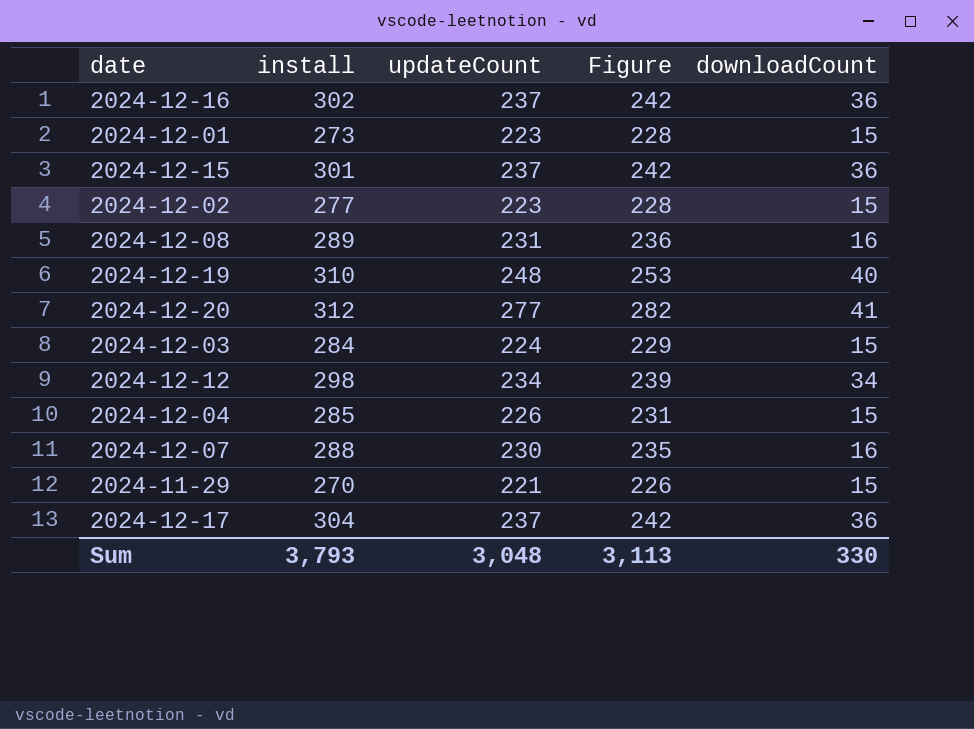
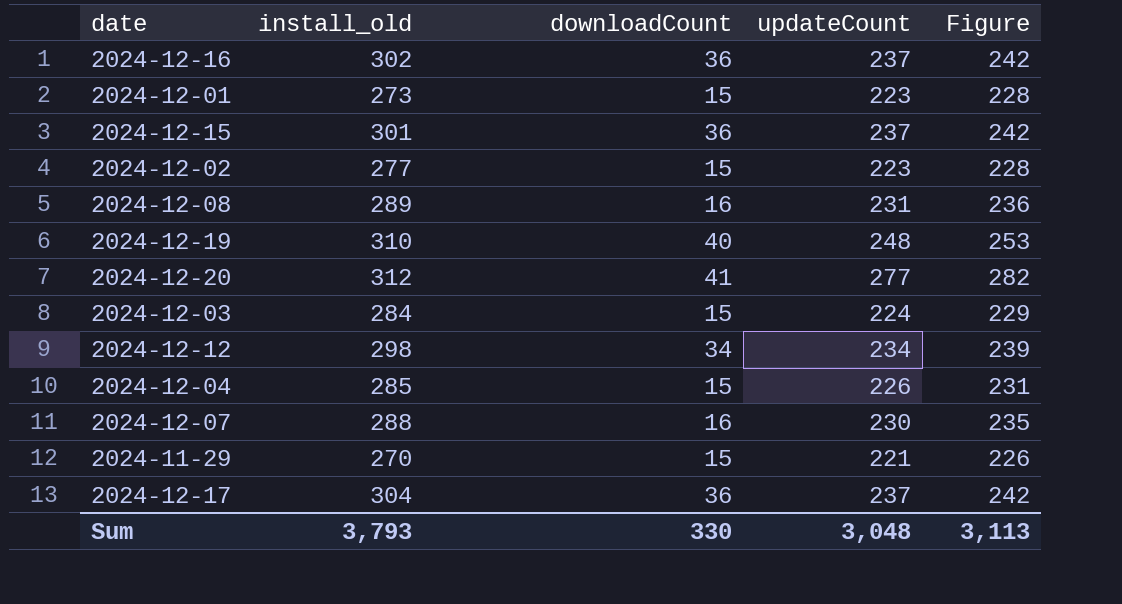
column name: install -> install_old
column downloadCount | position: 5 -> 3

